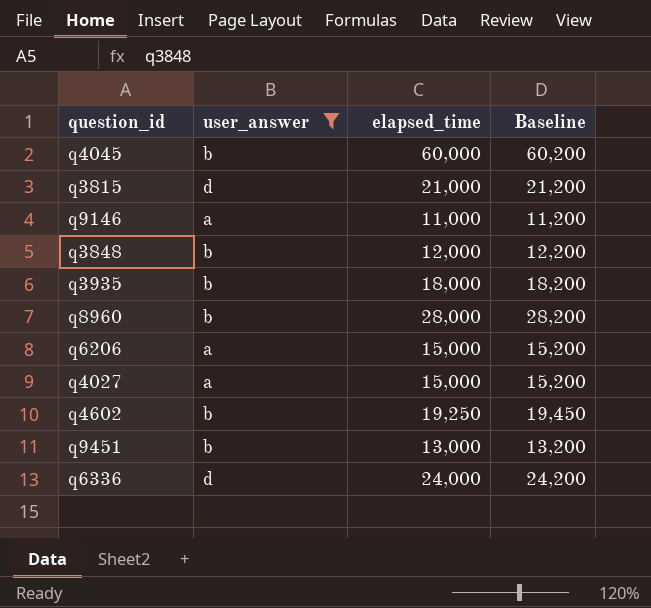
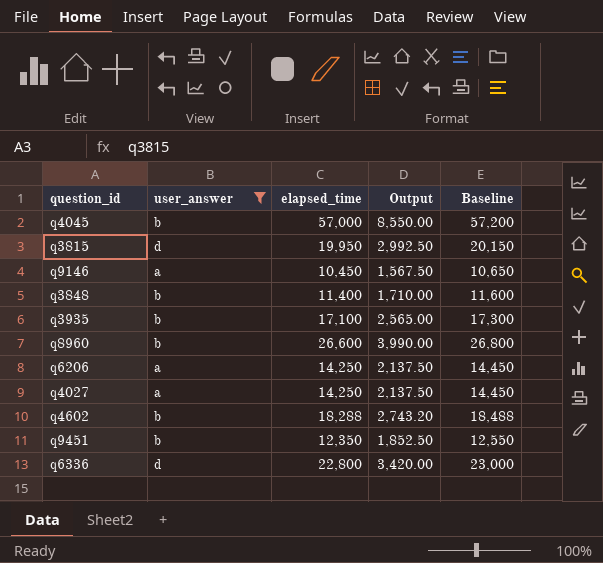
column Output | formula: none -> [elapsed_time] * 0.15
q4045 | elapsed_time: 60,000 -> 57,000
q4045 | Baseline: 60,200 -> 57,200
q3815 | elapsed_time: 21,000 -> 19,950
q3815 | Baseline: 21,200 -> 20,150
q9146 | elapsed_time: 11,000 -> 10,450
q9146 | Baseline: 11,200 -> 10,650
q3848 | elapsed_time: 12,000 -> 11,400
q3848 | Baseline: 12,200 -> 11,600
q3935 | elapsed_time: 18,000 -> 17,100
q3935 | Baseline: 18,200 -> 17,300
q8960 | elapsed_time: 28,000 -> 26,600
q8960 | Baseline: 28,200 -> 26,800
q6206 | elapsed_time: 15,000 -> 14,250
q6206 | Baseline: 15,200 -> 14,450
q4027 | elapsed_time: 15,000 -> 14,250
q4027 | Baseline: 15,200 -> 14,450
q4602 | elapsed_time: 19,250 -> 18,288
q4602 | Baseline: 19,450 -> 18,488
q9451 | elapsed_time: 13,000 -> 12,350
q9451 | Baseline: 13,200 -> 12,550
q6336 | elapsed_time: 24,000 -> 22,800
q6336 | Baseline: 24,200 -> 23,000

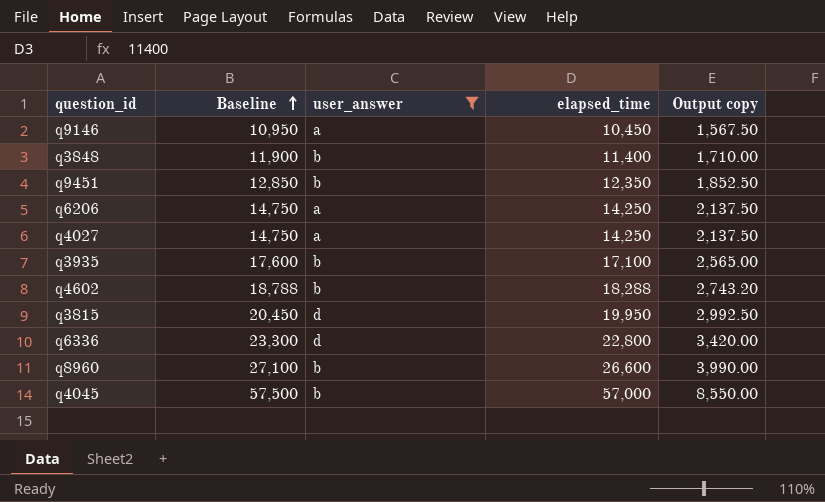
row order: none -> Baseline ascending
column Baseline | formula: [elapsed_time] + 200 -> [elapsed_time] + 500
column Baseline | position: 5 -> 2
column name: Output -> Output copy

